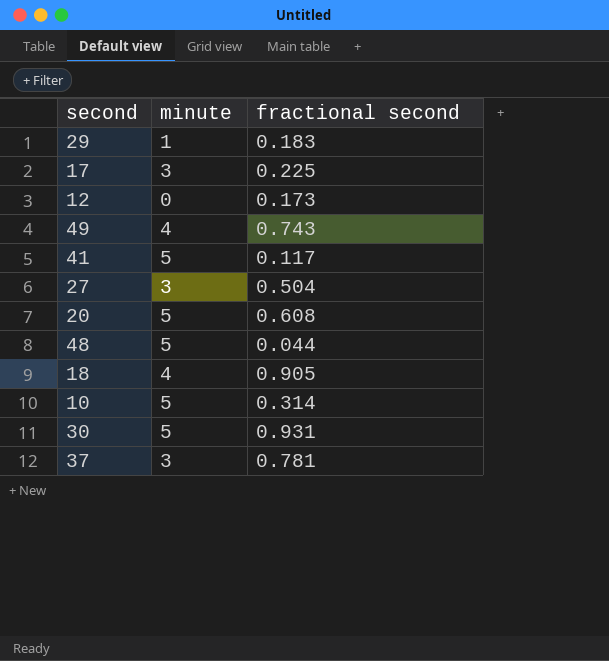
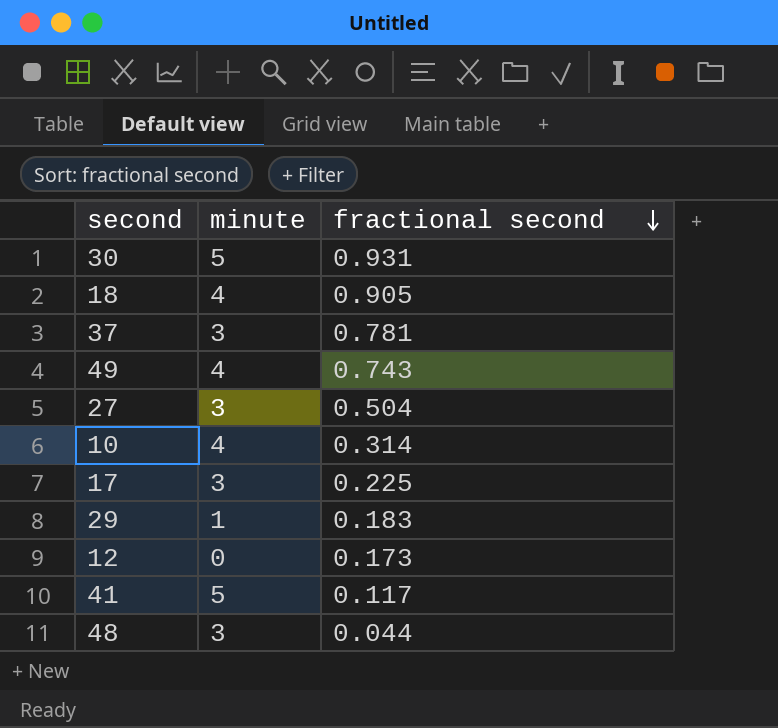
row order: none -> fractional second descending
row 20: 5 | 0.608 -> none
10 | minute: 5 -> 4
48 | minute: 5 -> 3

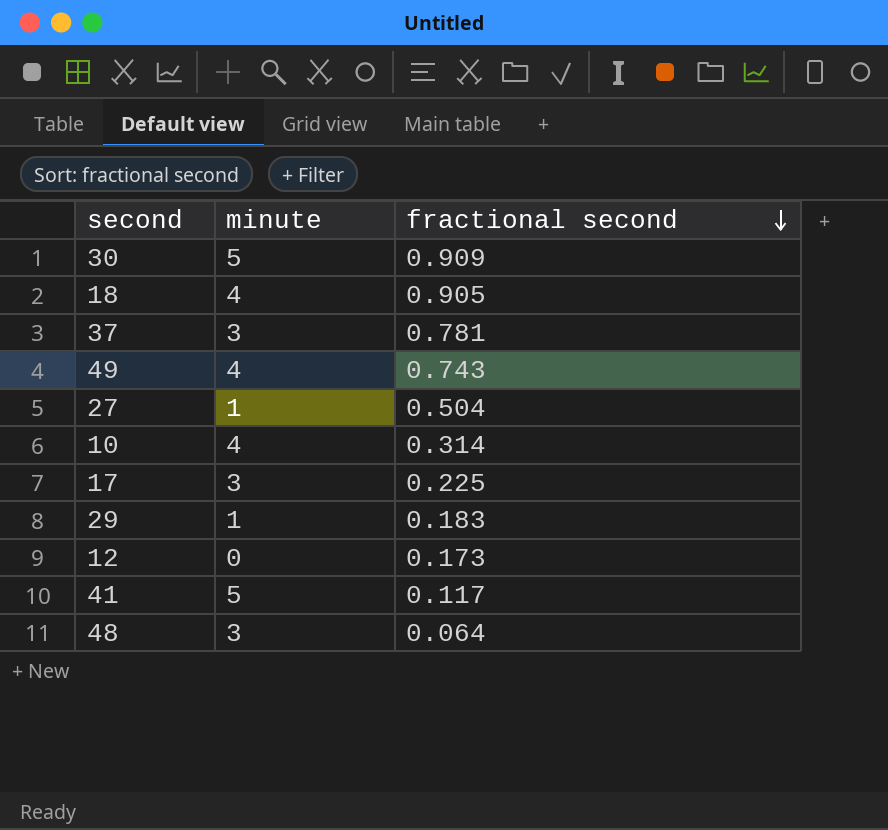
30 | fractional second: 0.931 -> 0.909
27 | minute: 3 -> 1
48 | fractional second: 0.044 -> 0.064

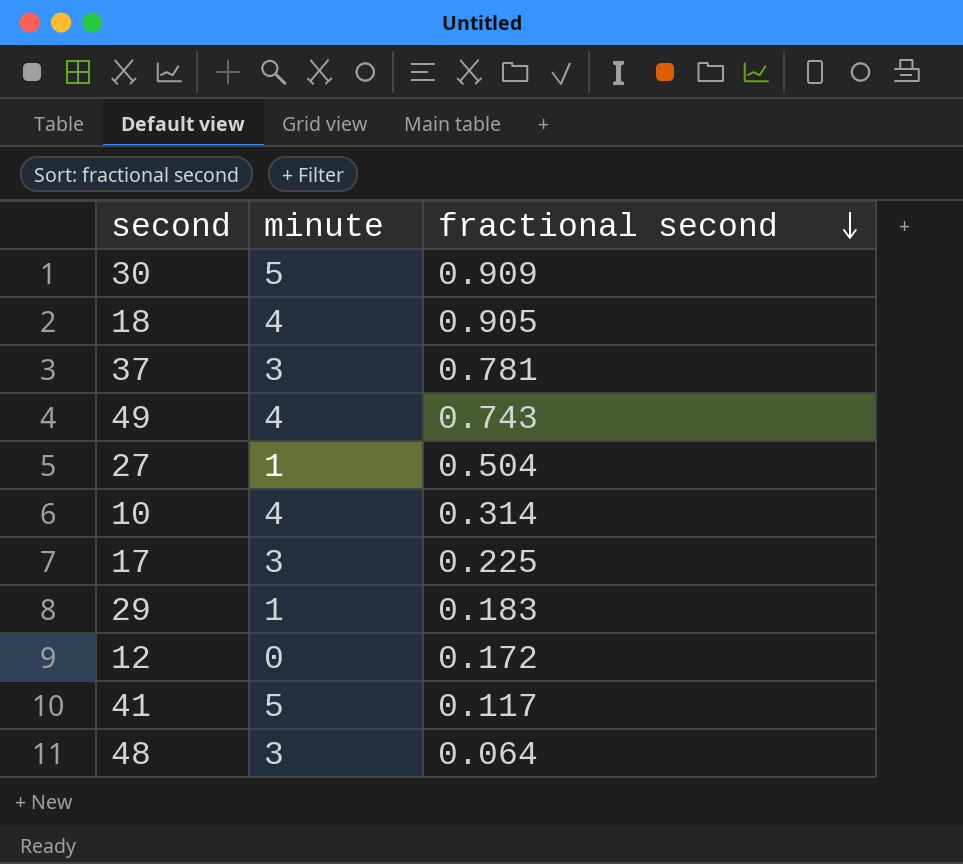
12 | fractional second: 0.173 -> 0.172

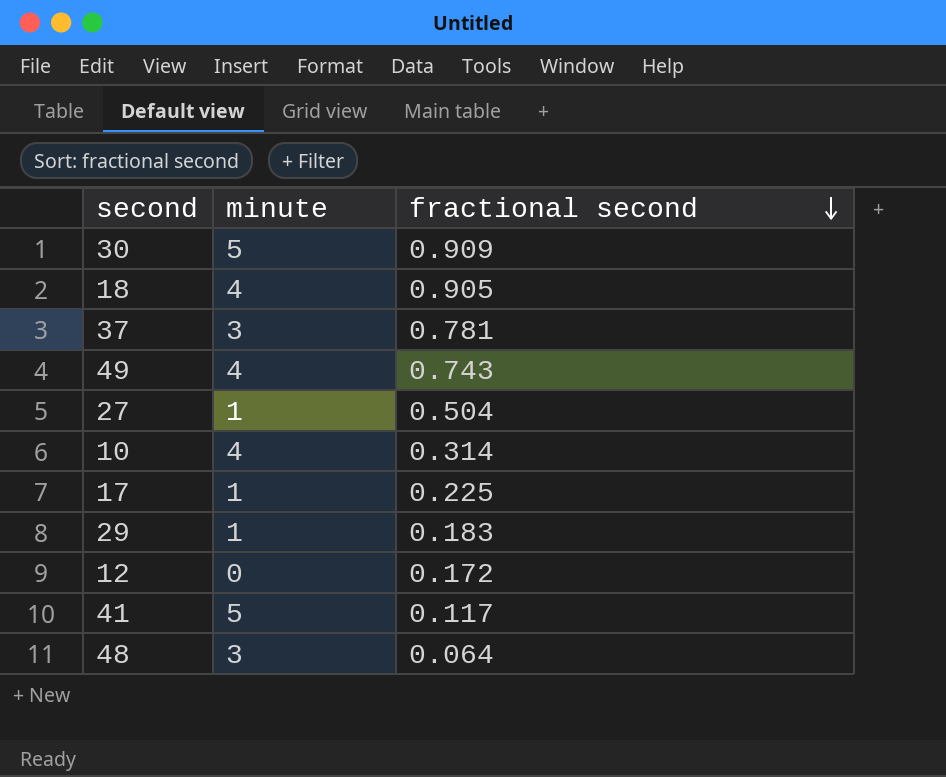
17 | minute: 3 -> 1

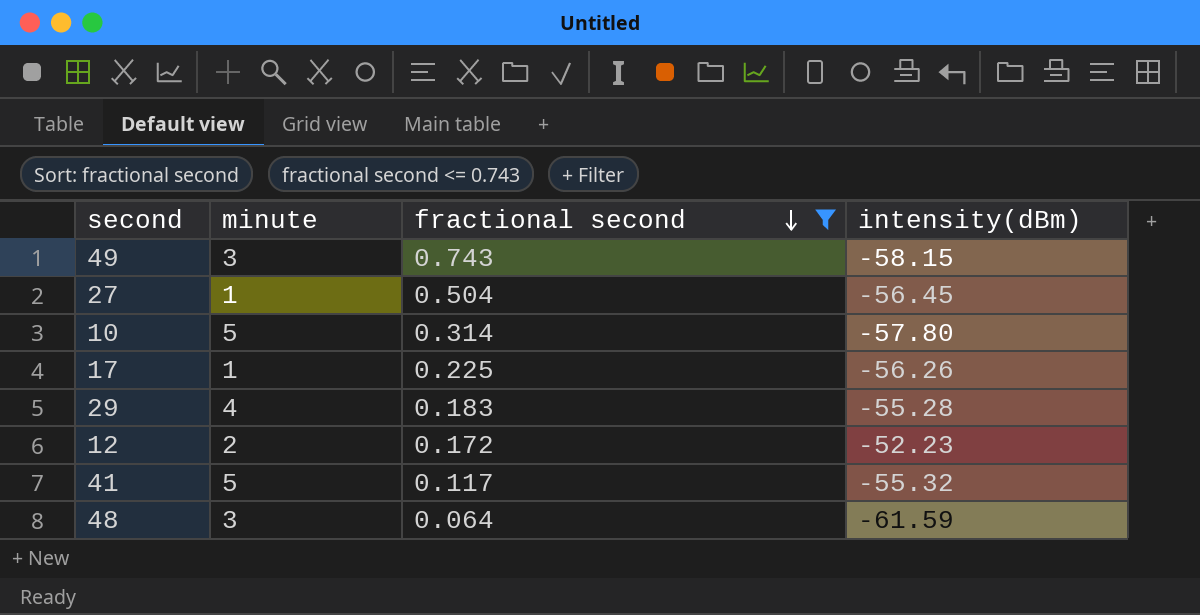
filter: none -> fractional second <= 0.743
column intensity(dBm) | position: none -> 4
49 | minute: 4 -> 3
10 | minute: 4 -> 5
29 | minute: 1 -> 4
12 | minute: 0 -> 2

